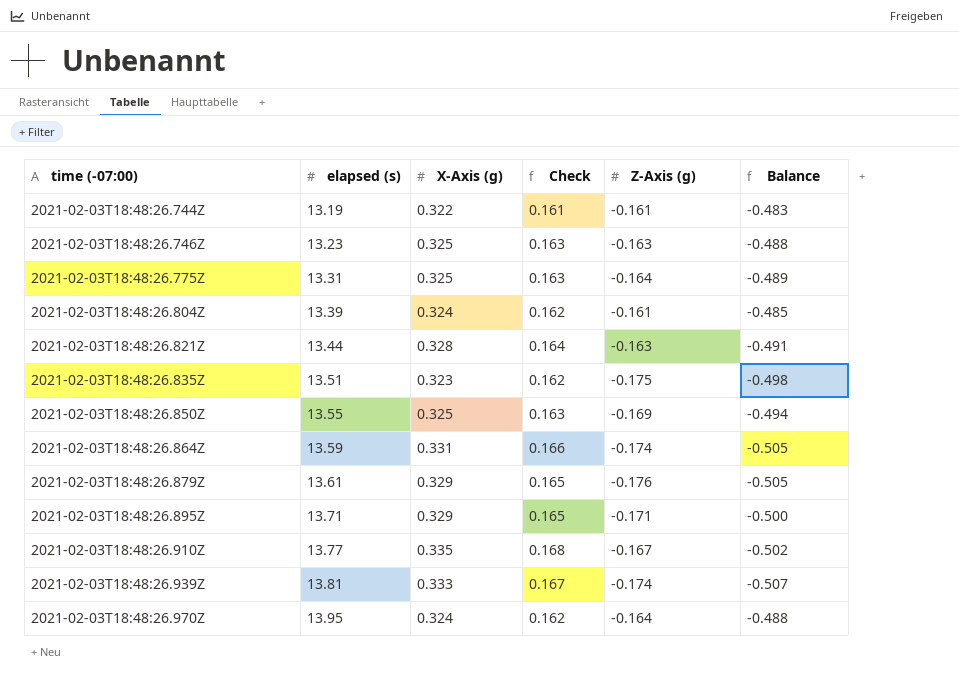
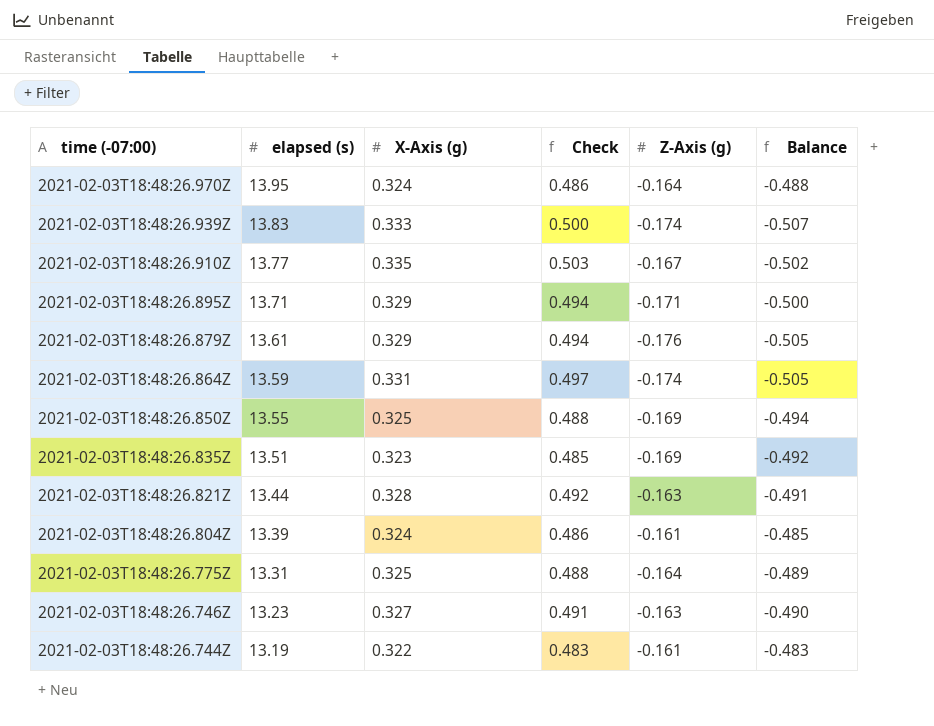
row order: time (-07:00) ascending -> time (-07:00) descending
column Check | formula: [X-Axis (g)] * 0.5 -> [X-Axis (g)] * 1.5
2021-02-03T18:48:26.939Z | elapsed (s): 13.81 -> 13.83
2021-02-03T18:48:26.835Z | Z-Axis (g): -0.175 -> -0.169
2021-02-03T18:48:26.835Z | Balance: -0.498 -> -0.492
2021-02-03T18:48:26.746Z | X-Axis (g): 0.325 -> 0.327
2021-02-03T18:48:26.746Z | Balance: -0.488 -> -0.490

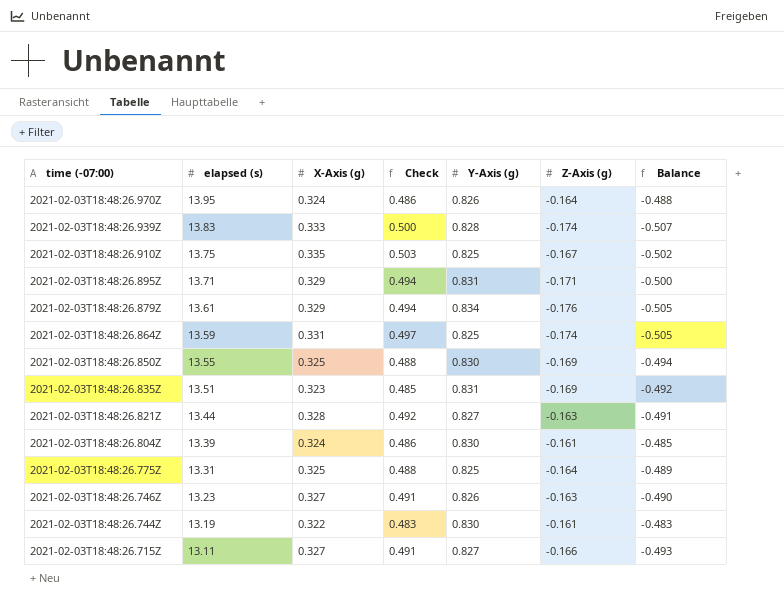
column Y-Axis (g) | position: none -> 5
2021-02-03T18:48:26.910Z | elapsed (s): 13.77 -> 13.75
row 2021-02-03T18:48:26.715Z: none -> 13.11 | 0.327 | 0.491 | 0.827 | -0.166 | -0.493

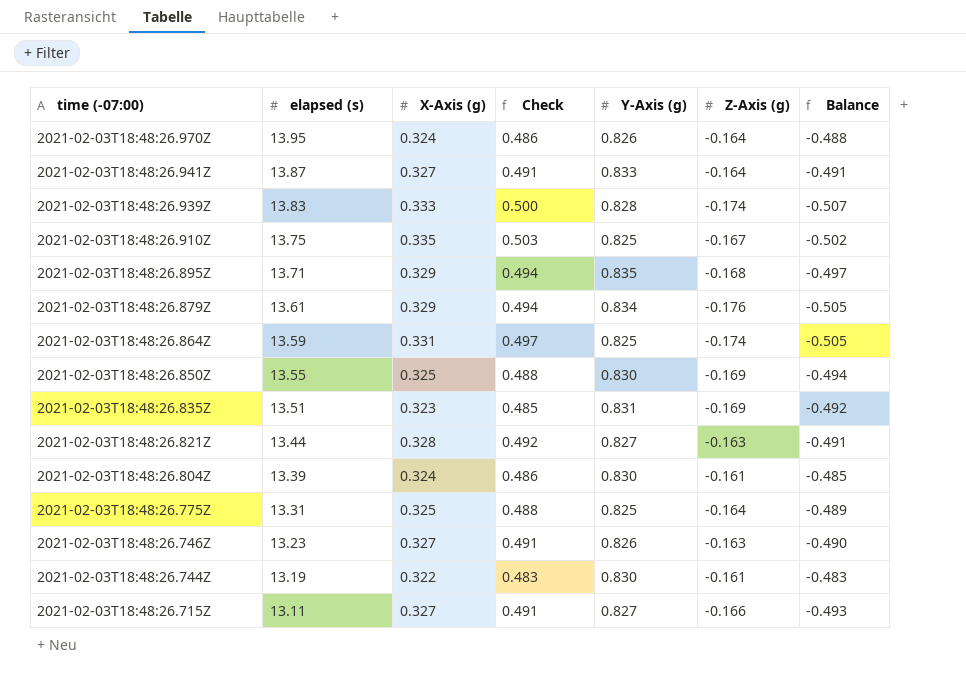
row 2021-02-03T18:48:26.941Z: none -> 13.87 | 0.327 | 0.491 | 0.833 | -0.164 | -0.491
2021-02-03T18:48:26.895Z | Y-Axis (g): 0.831 -> 0.835
2021-02-03T18:48:26.895Z | Z-Axis (g): -0.171 -> -0.168
2021-02-03T18:48:26.895Z | Balance: -0.500 -> -0.497

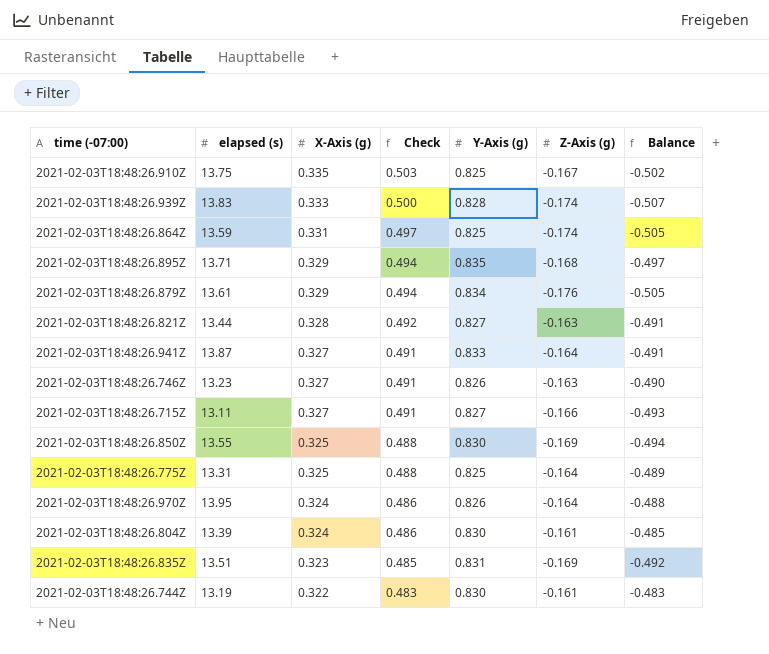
row order: time (-07:00) descending -> X-Axis (g) descending

